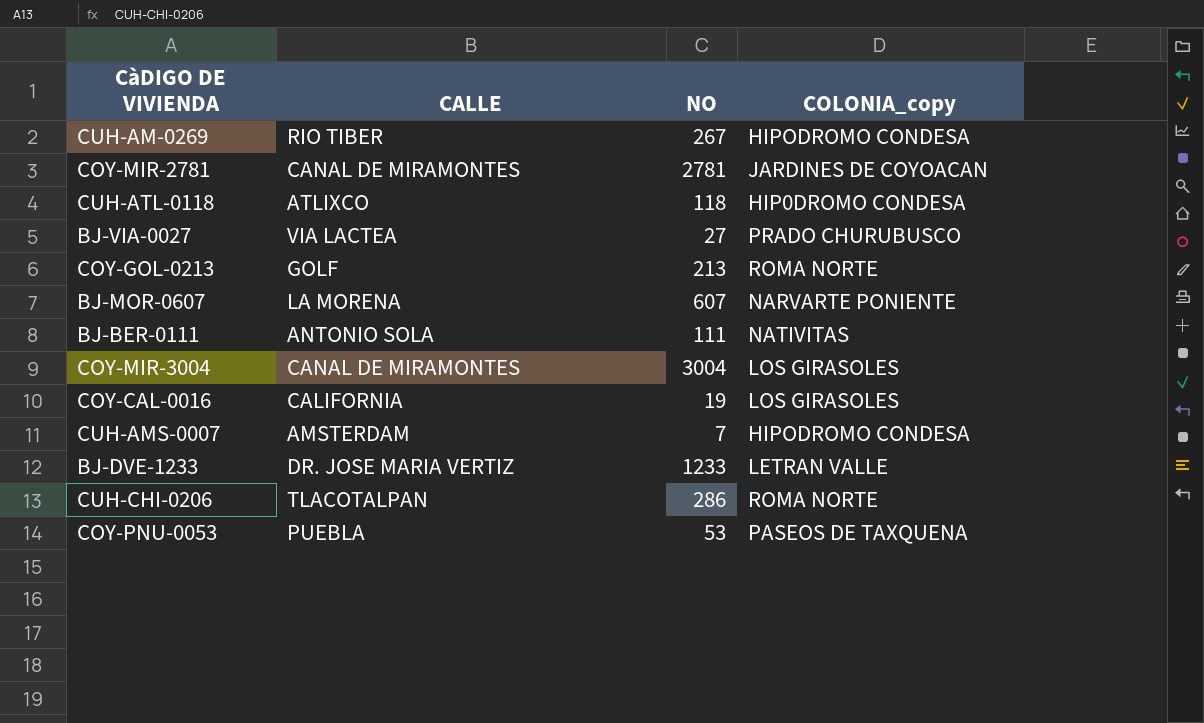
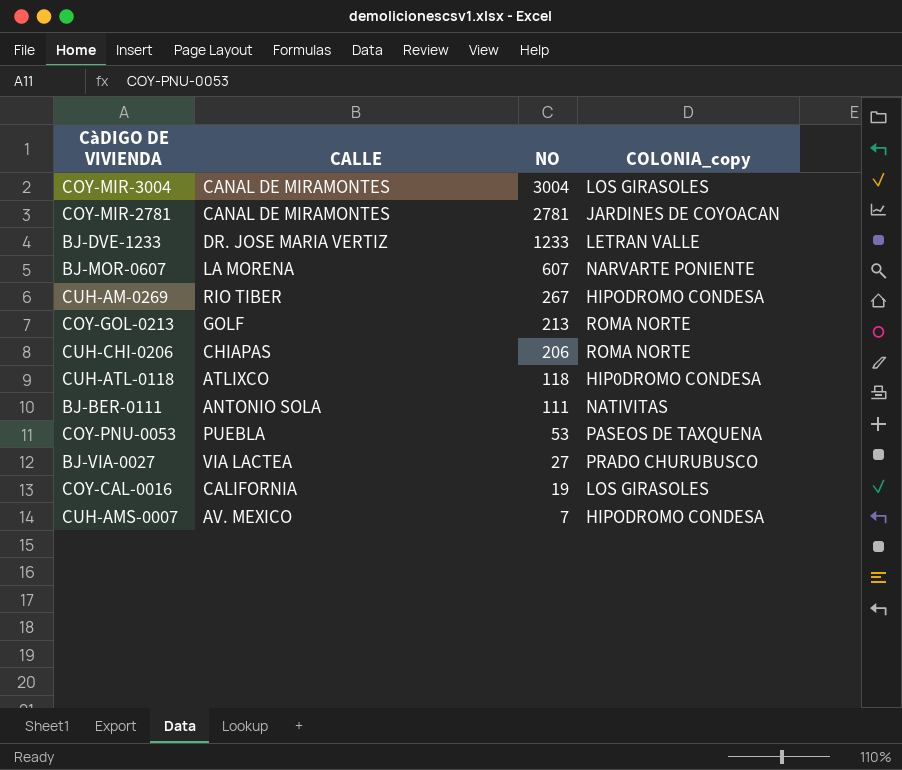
row order: none -> NO descending
CUH-CHI-0206 | CALLE: TLACOTALPAN -> CHIAPAS
CUH-CHI-0206 | NO: 286 -> 206
CUH-AMS-0007 | CALLE: AMSTERDAM -> AV. MEXICO

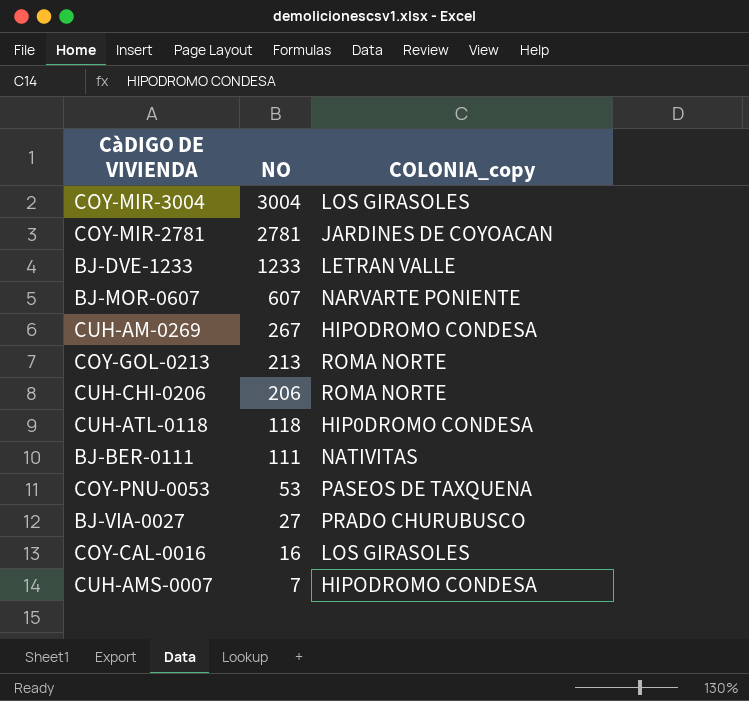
column CALLE | position: 2 -> none
COY-CAL-0016 | NO: 19 -> 16

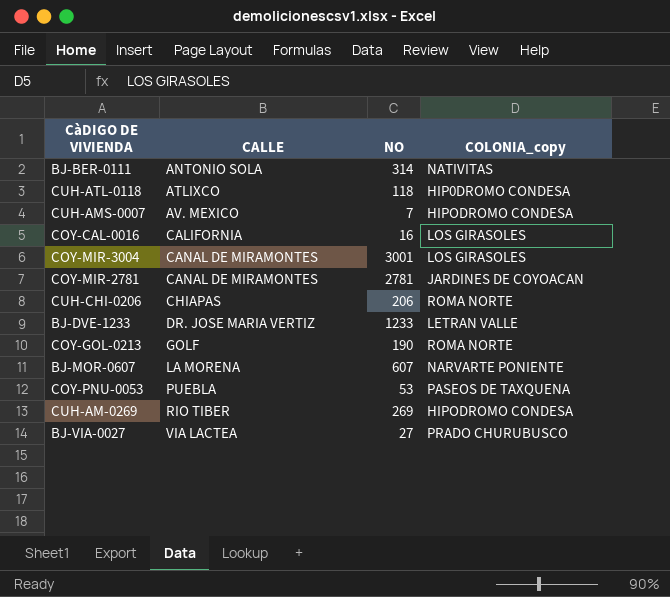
row order: NO descending -> CALLE ascending
column CALLE | position: none -> 2
BJ-BER-0111 | NO: 111 -> 314
COY-MIR-3004 | NO: 3004 -> 3001
COY-GOL-0213 | NO: 213 -> 190
CUH-AM-0269 | NO: 267 -> 269

